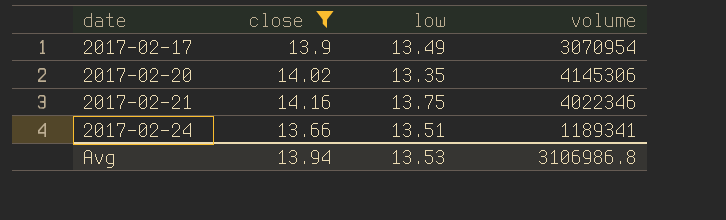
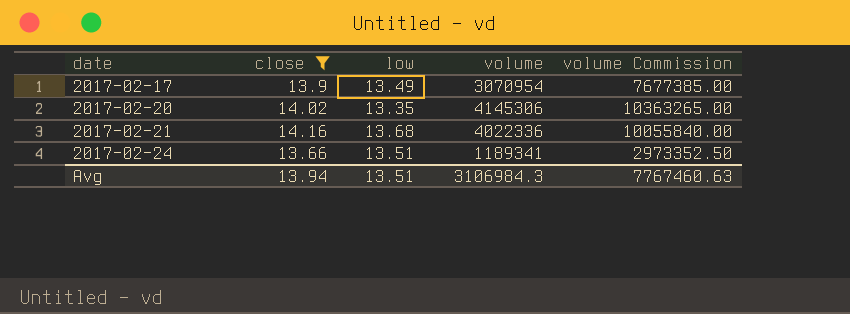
column volume Commission | formula: none -> [volume] * 2.5
2017-02-21 | low: 13.75 -> 13.68
2017-02-21 | volume: 4022346 -> 4022336
Avg | low: 13.53 -> 13.51
Avg | volume: 3106986.8 -> 3106984.3

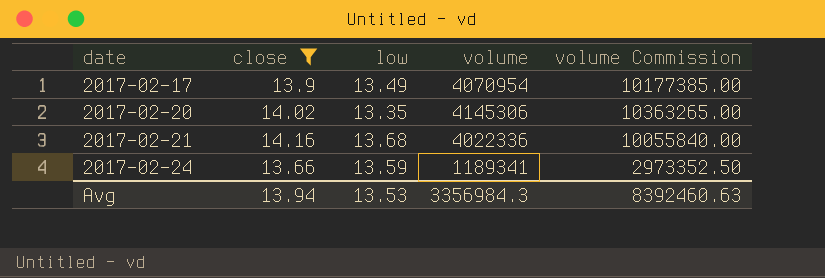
2017-02-17 | volume: 3070954 -> 4070954
2017-02-17 | volume Commission: 7677385.00 -> 10177385.00
2017-02-24 | low: 13.51 -> 13.59
Avg | low: 13.51 -> 13.53
Avg | volume: 3106984.3 -> 3356984.3
Avg | volume Commission: 7767460.63 -> 8392460.63

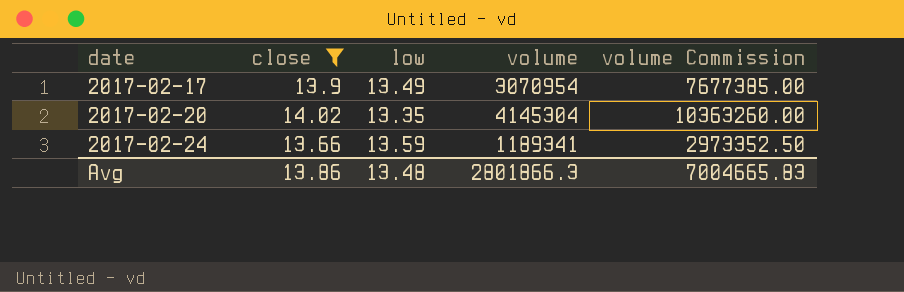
row 2017-02-21: 14.16 | 13.68 | 4022336 | 10055840.00 -> none
2017-02-17 | volume: 4070954 -> 3070954
2017-02-17 | volume Commission: 10177385.00 -> 7677385.00
2017-02-20 | volume: 4145306 -> 4145304
2017-02-20 | volume Commission: 10363265.00 -> 10363260.00
Avg | close: 13.94 -> 13.86
Avg | low: 13.53 -> 13.48
Avg | volume: 3356984.3 -> 2801866.3
Avg | volume Commission: 8392460.63 -> 7004665.83

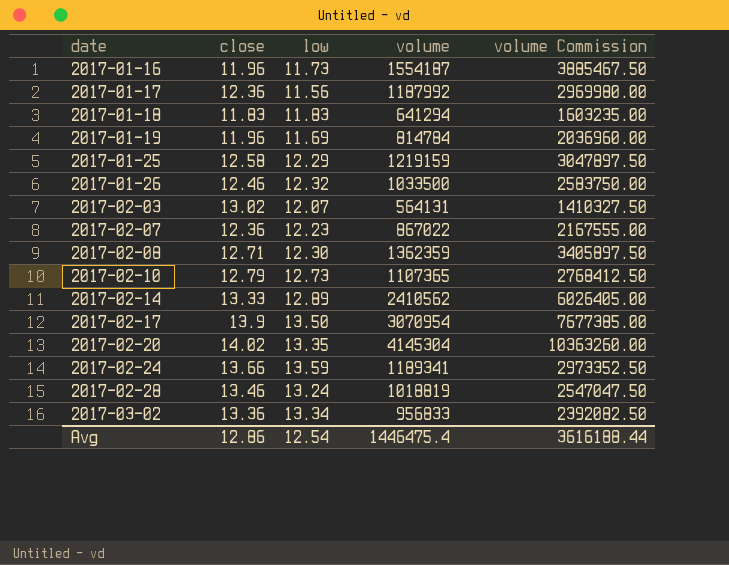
filter: close >= 13.66 -> none
2017-02-17 | low: 13.49 -> 13.50
Avg | close: 13.86 -> 12.86
Avg | low: 13.48 -> 12.54
Avg | volume: 2801866.3 -> 1446475.4
Avg | volume Commission: 7004665.83 -> 3616188.44

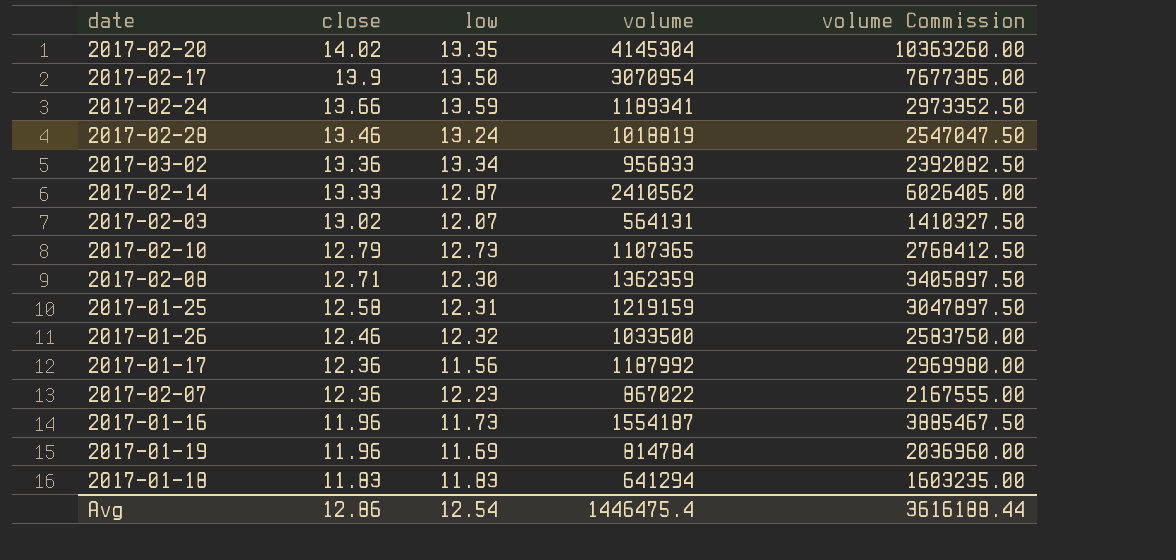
row order: date ascending -> close descending
2017-02-14 | low: 12.89 -> 12.87
2017-01-25 | low: 12.29 -> 12.31

